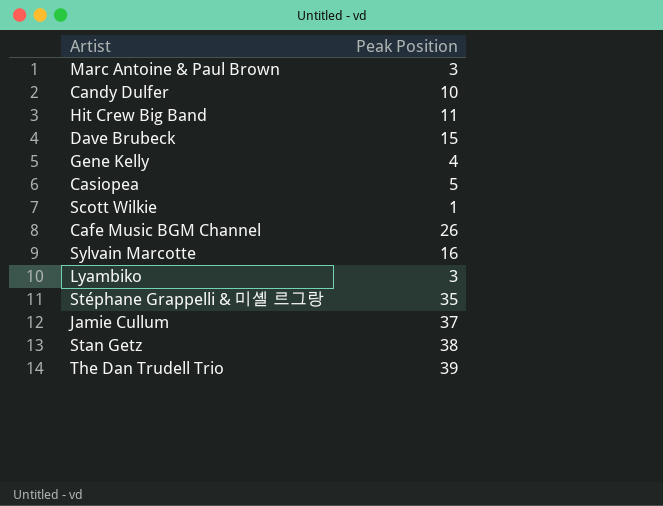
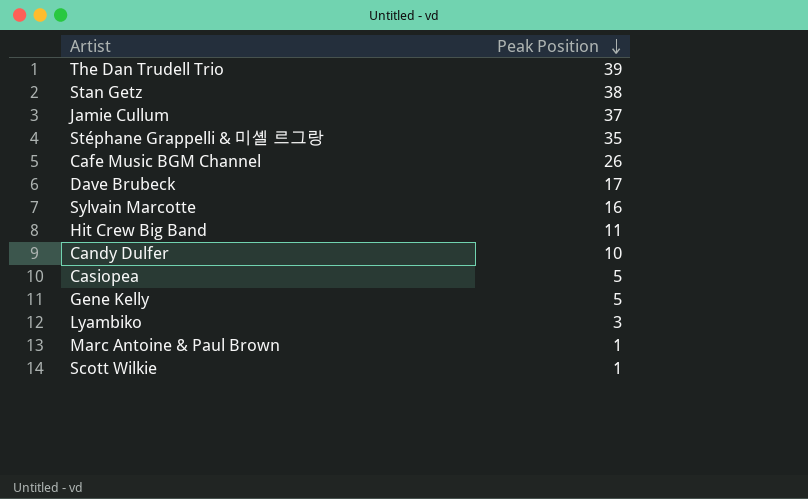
row order: none -> Peak Position descending
Dave Brubeck | Peak Position: 15 -> 17
Gene Kelly | Peak Position: 4 -> 5
Marc Antoine & Paul Brown | Peak Position: 3 -> 1

